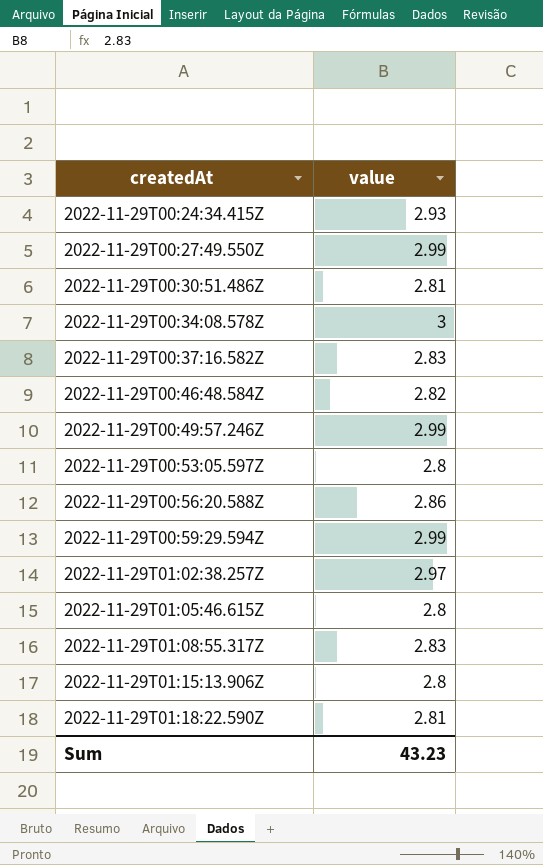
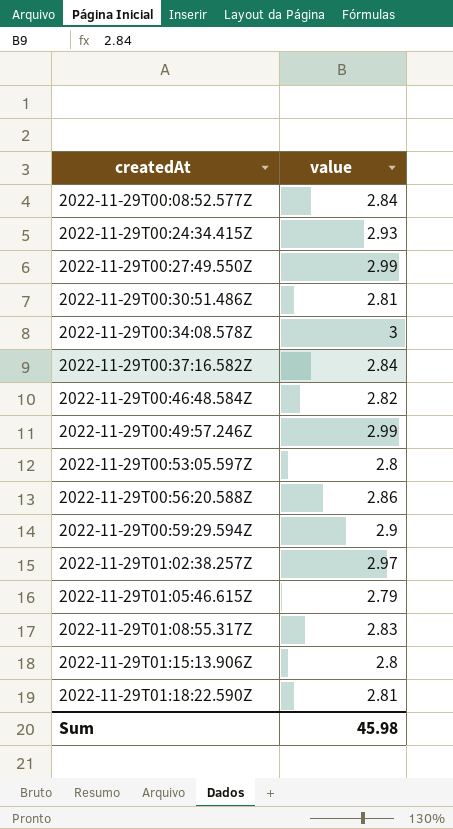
row 2022-11-29T00:08:52.577Z: none -> 2.84
2022-11-29T00:37:16.582Z | value: 2.83 -> 2.84
2022-11-29T00:59:29.594Z | value: 2.99 -> 2.9
2022-11-29T01:05:46.615Z | value: 2.8 -> 2.79
Sum | value: 43.23 -> 45.98

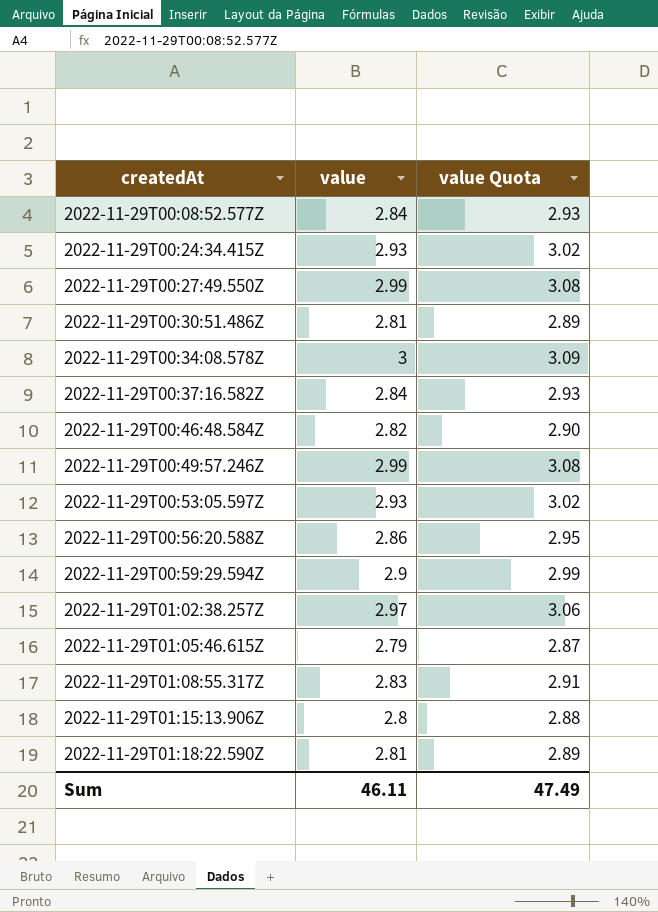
column value Quota | formula: none -> [value] * 1.03
2022-11-29T00:53:05.597Z | value: 2.8 -> 2.93
Sum | value: 45.98 -> 46.11

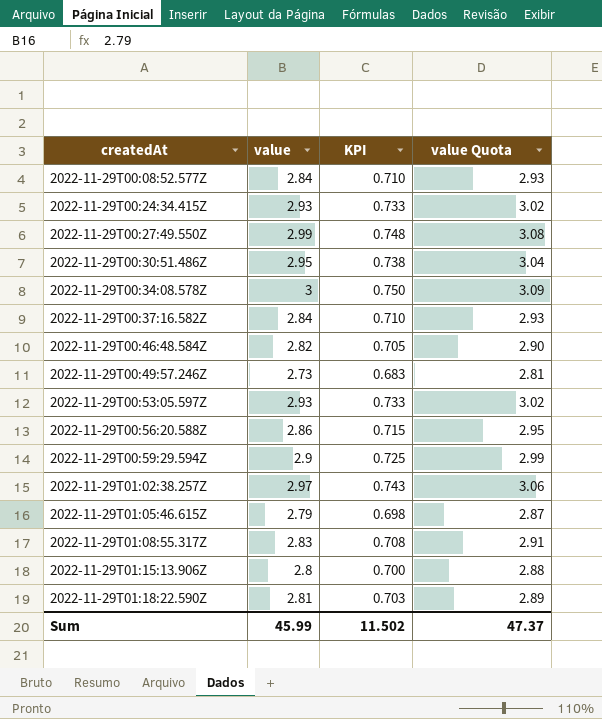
column KPI | formula: none -> [value] * 0.25
2022-11-29T00:30:51.486Z | value: 2.81 -> 2.95
2022-11-29T00:30:51.486Z | value Quota: 2.89 -> 3.04
2022-11-29T00:49:57.246Z | value: 2.99 -> 2.73
2022-11-29T00:49:57.246Z | value Quota: 3.08 -> 2.81
Sum | value: 46.11 -> 45.99
Sum | value Quota: 47.49 -> 47.37

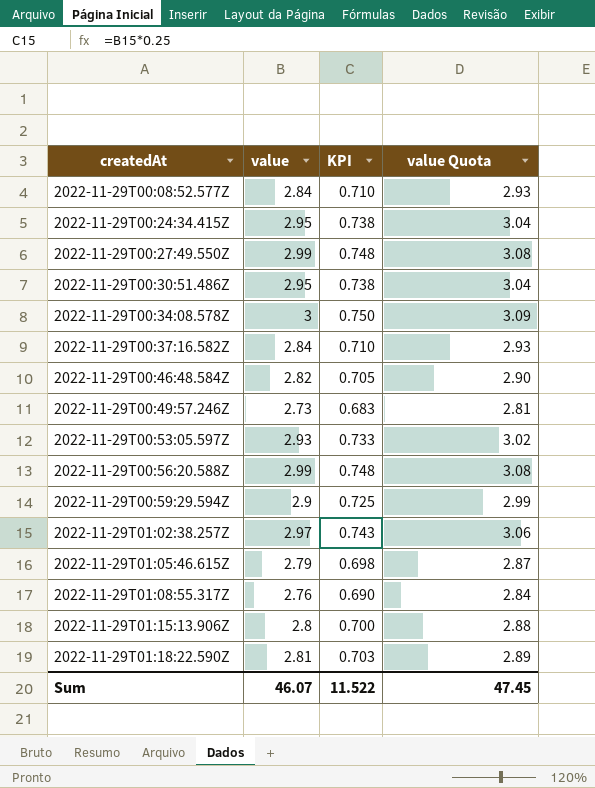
2022-11-29T00:24:34.415Z | value: 2.93 -> 2.95
2022-11-29T00:24:34.415Z | KPI: 0.733 -> 0.738
2022-11-29T00:24:34.415Z | value Quota: 3.02 -> 3.04
2022-11-29T00:56:20.588Z | value: 2.86 -> 2.99
2022-11-29T00:56:20.588Z | KPI: 0.715 -> 0.748
2022-11-29T00:56:20.588Z | value Quota: 2.95 -> 3.08
2022-11-29T01:08:55.317Z | value: 2.83 -> 2.76
2022-11-29T01:08:55.317Z | KPI: 0.708 -> 0.690
2022-11-29T01:08:55.317Z | value Quota: 2.91 -> 2.84
Sum | value: 45.99 -> 46.07
Sum | KPI: 11.502 -> 11.522
Sum | value Quota: 47.37 -> 47.45

